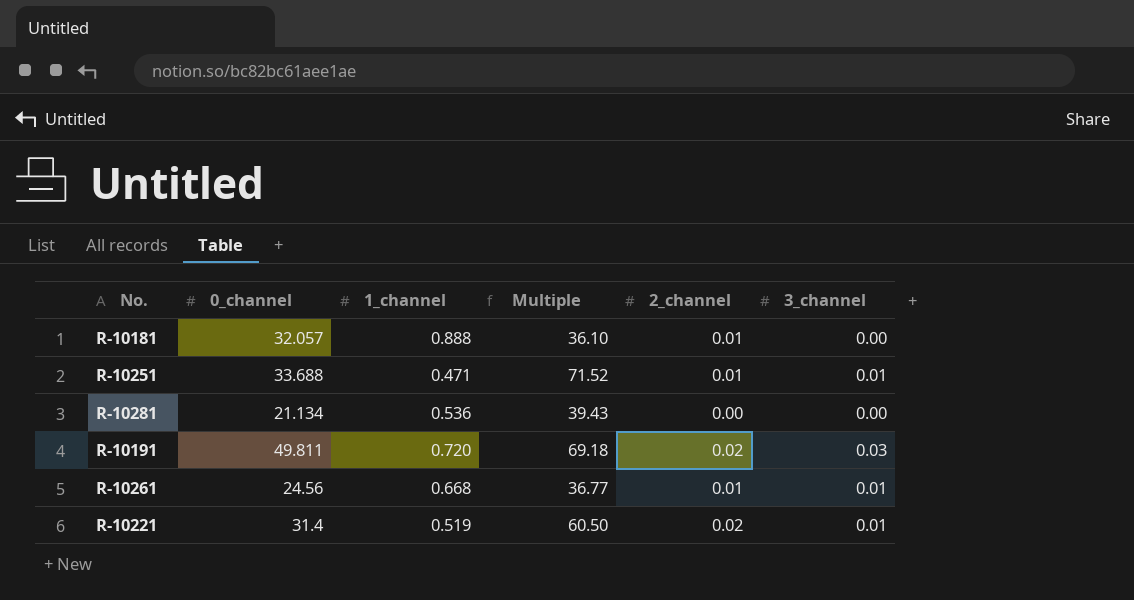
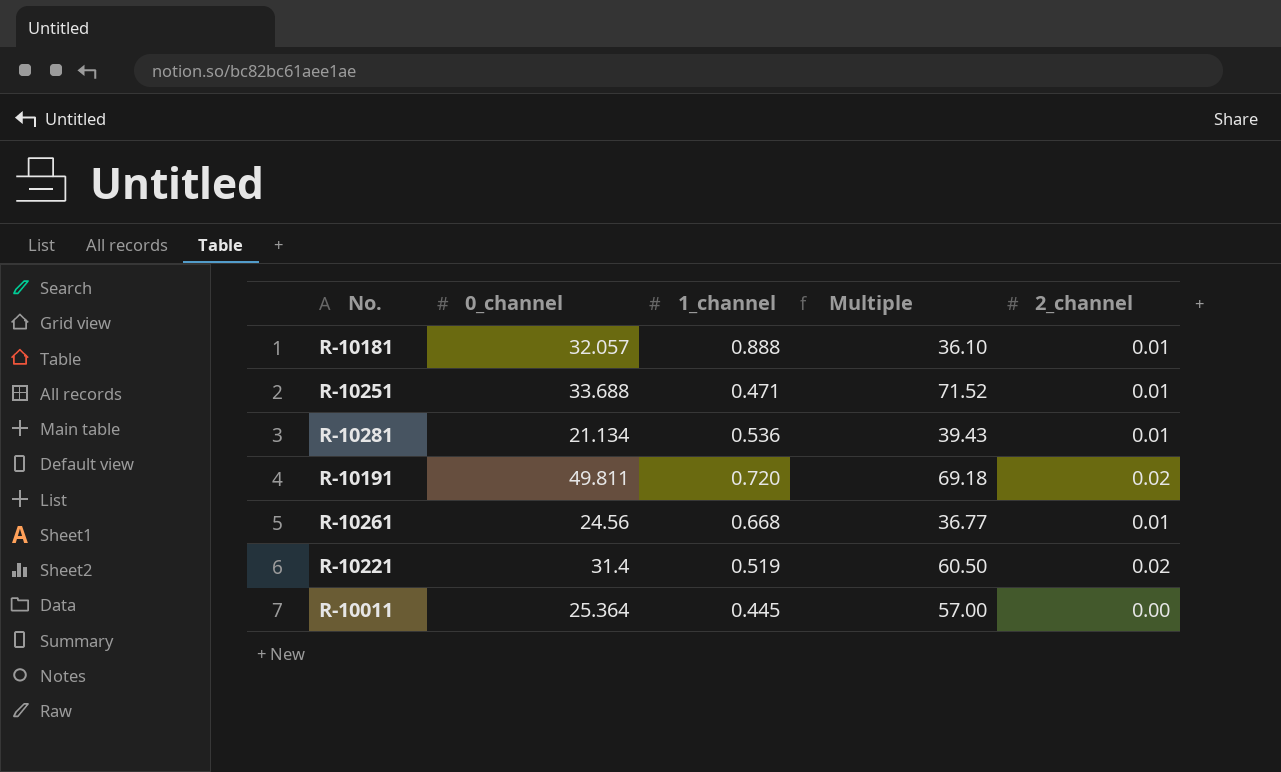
column 3_channel | position: 6 -> none
R-10281 | 2_channel: 0.00 -> 0.01
row R-10011: none -> 25.364 | 0.445 | 57.00 | 0.00

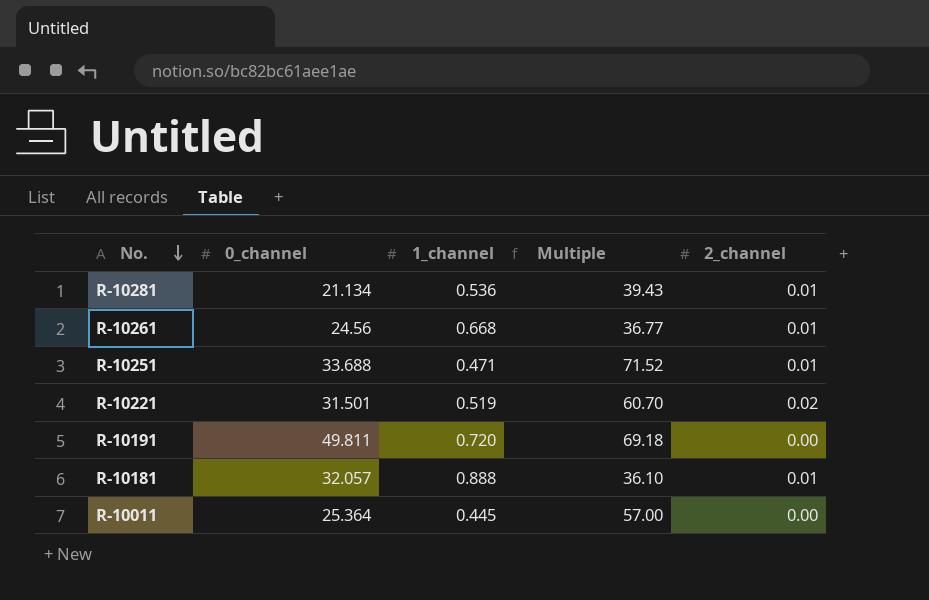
row order: none -> No. descending
R-10221 | 0_channel: 31.4 -> 31.501
R-10221 | Multiple: 60.50 -> 60.70
R-10191 | 2_channel: 0.02 -> 0.00

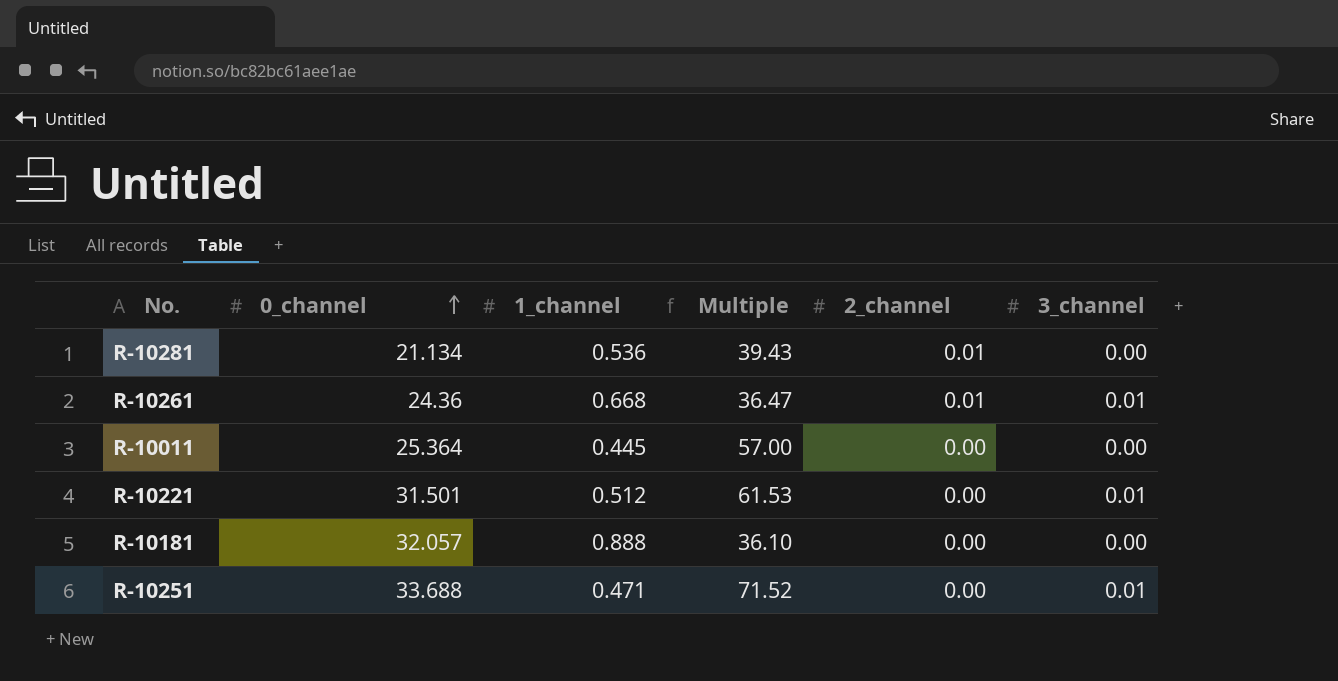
row order: No. descending -> 0_channel ascending
column 3_channel | position: none -> 6
row R-10191: 49.811 | 0.720 | 69.18 | 0.00 -> none
R-10261 | 0_channel: 24.56 -> 24.36
R-10261 | Multiple: 36.77 -> 36.47
R-10221 | 1_channel: 0.519 -> 0.512
R-10221 | Multiple: 60.70 -> 61.53
R-10221 | 2_channel: 0.02 -> 0.00
R-10181 | 2_channel: 0.01 -> 0.00
R-10251 | 2_channel: 0.01 -> 0.00

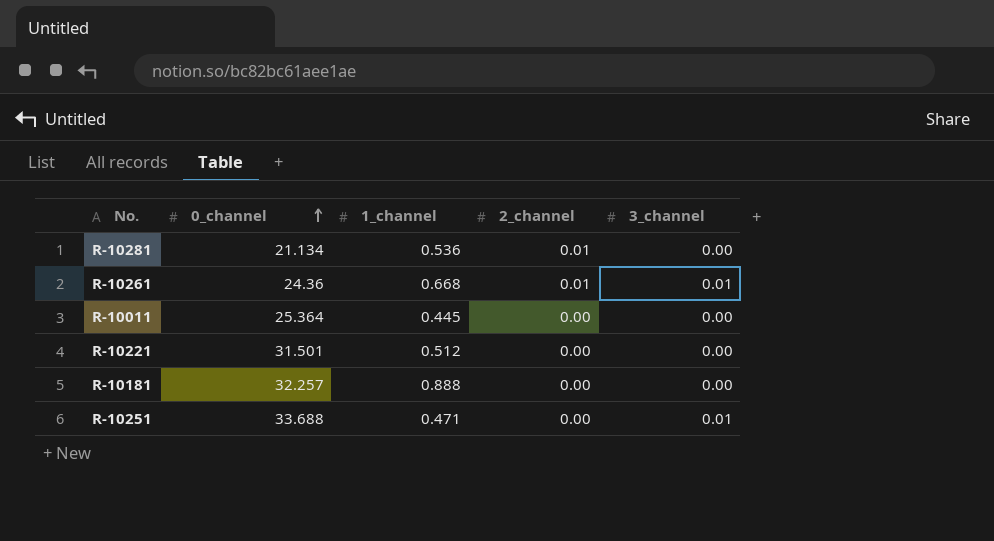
column Multiple | formula: [0_channel] / [1_channel] -> none
R-10221 | 3_channel: 0.01 -> 0.00
R-10181 | 0_channel: 32.057 -> 32.257

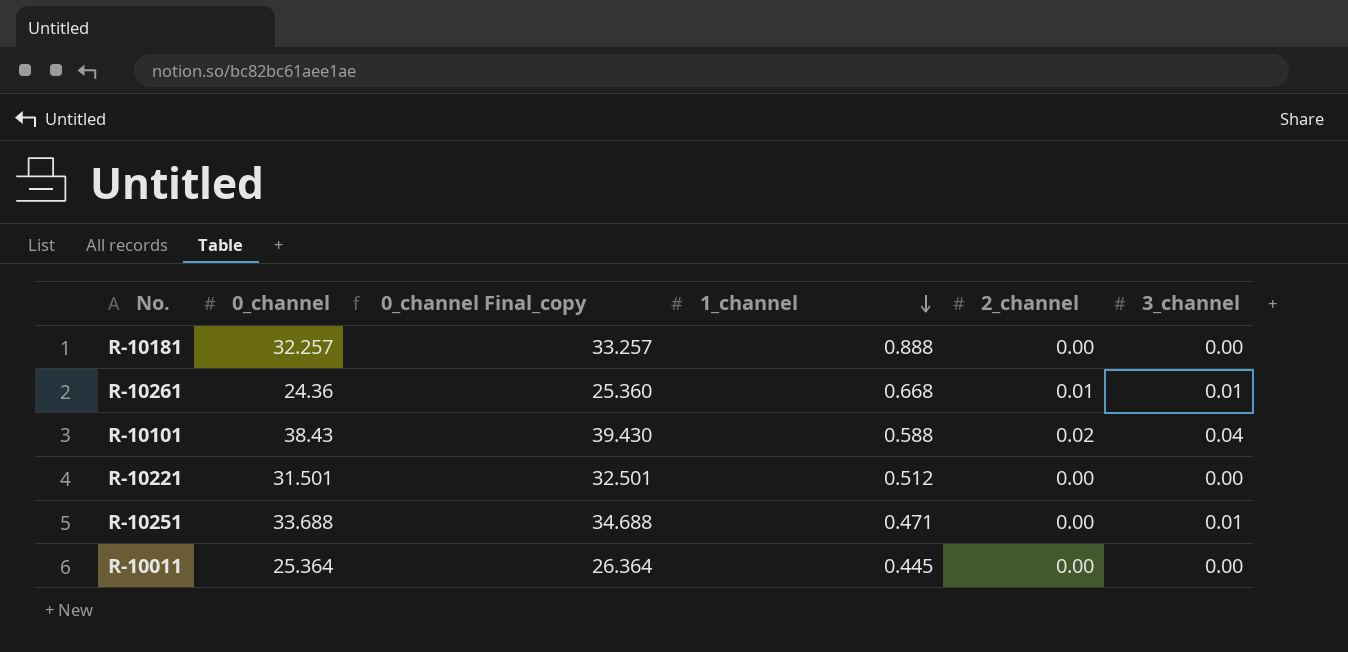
row order: 0_channel ascending -> 1_channel descending
column 0_channel Final_copy | formula: none -> [0_channel] + 1
row R-10281: 21.134 | 0.536 | 0.01 | 0.00 -> none
row R-10101: none -> 38.43 | 39.430 | 0.588 | 0.02 | 0.04

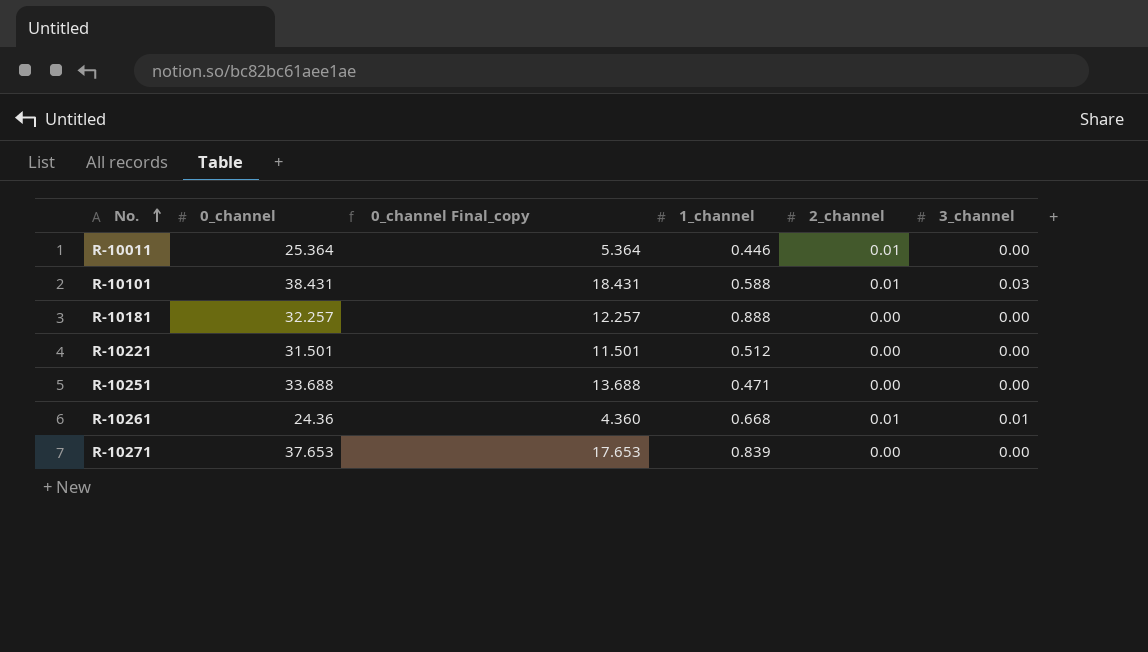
row order: 1_channel descending -> No. ascending
column 0_channel Final_copy | formula: [0_channel] + 1 -> [0_channel] - 20
R-10011 | 1_channel: 0.445 -> 0.446
R-10011 | 2_channel: 0.00 -> 0.01
R-10101 | 0_channel: 38.43 -> 38.431
R-10101 | 2_channel: 0.02 -> 0.01
R-10101 | 3_channel: 0.04 -> 0.03
R-10251 | 3_channel: 0.01 -> 0.00
row R-10271: none -> 37.653 | 17.653 | 0.839 | 0.00 | 0.00

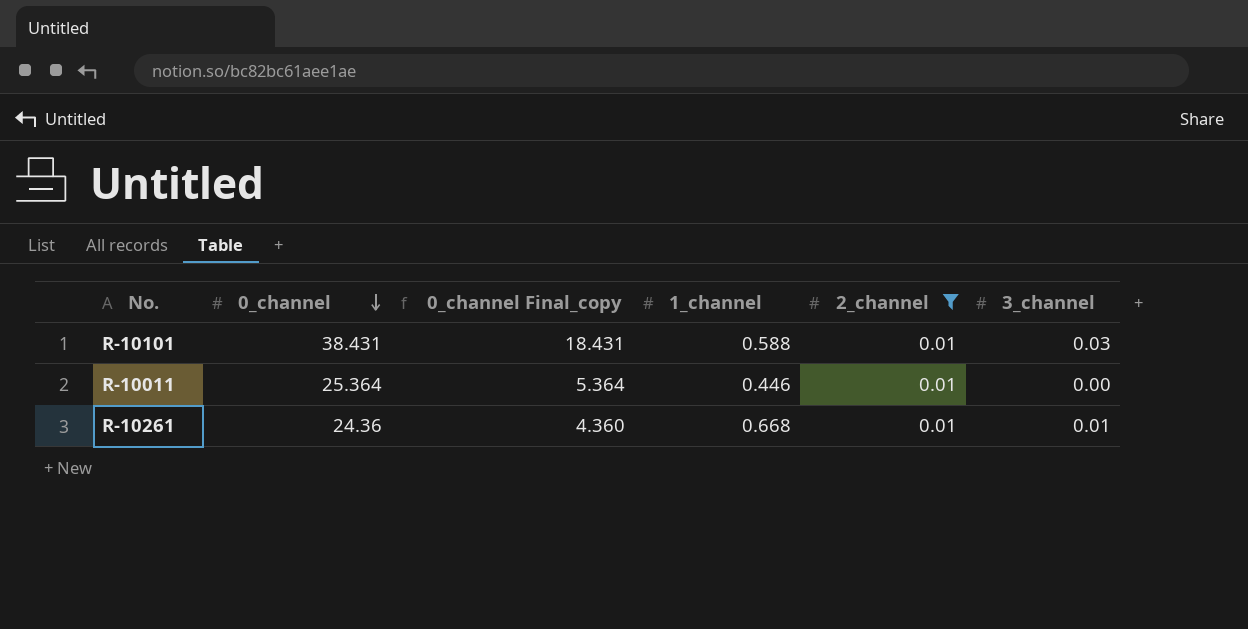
filter: none -> 2_channel = 0.01
row order: No. ascending -> 0_channel descending

